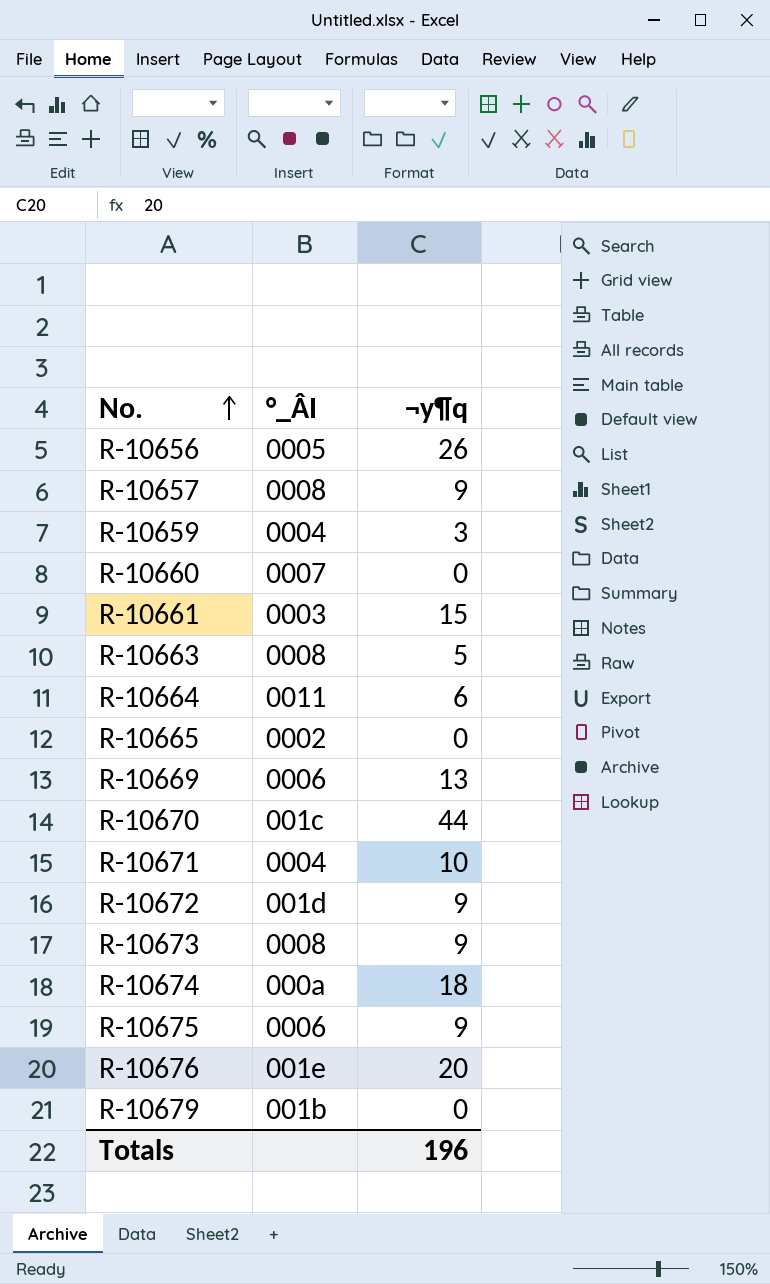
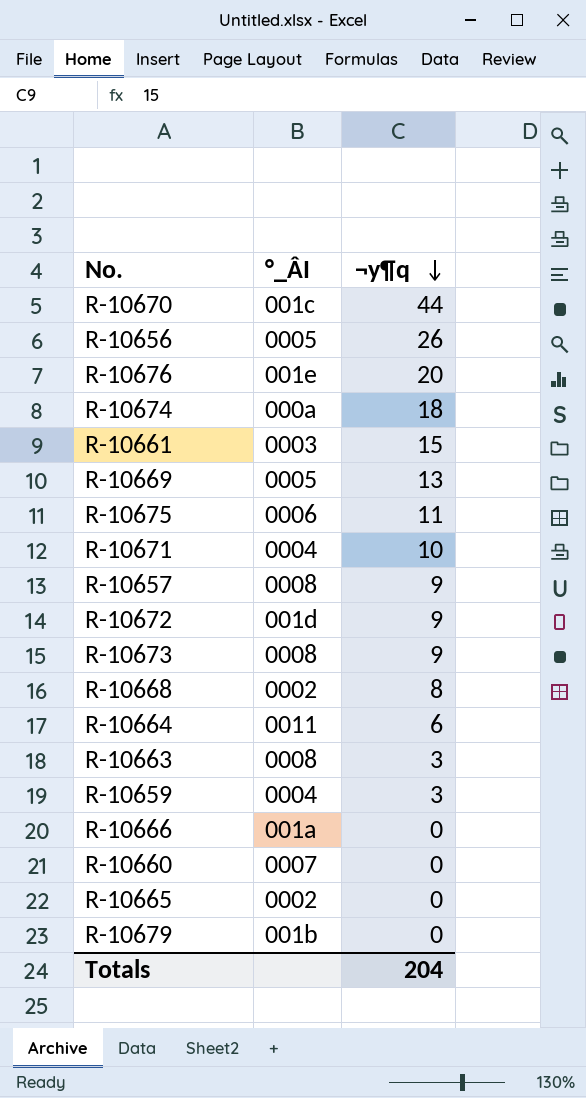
row order: No. ascending -> ¬y¶q descending
R-10669 | °_ÂI: 0006 -> 0005
R-10675 | ¬y¶q: 9 -> 11
row R-10668: none -> 0002 | 8
R-10663 | ¬y¶q: 5 -> 3
row R-10666: none -> 001a | 0
Totals | ¬y¶q: 196 -> 204

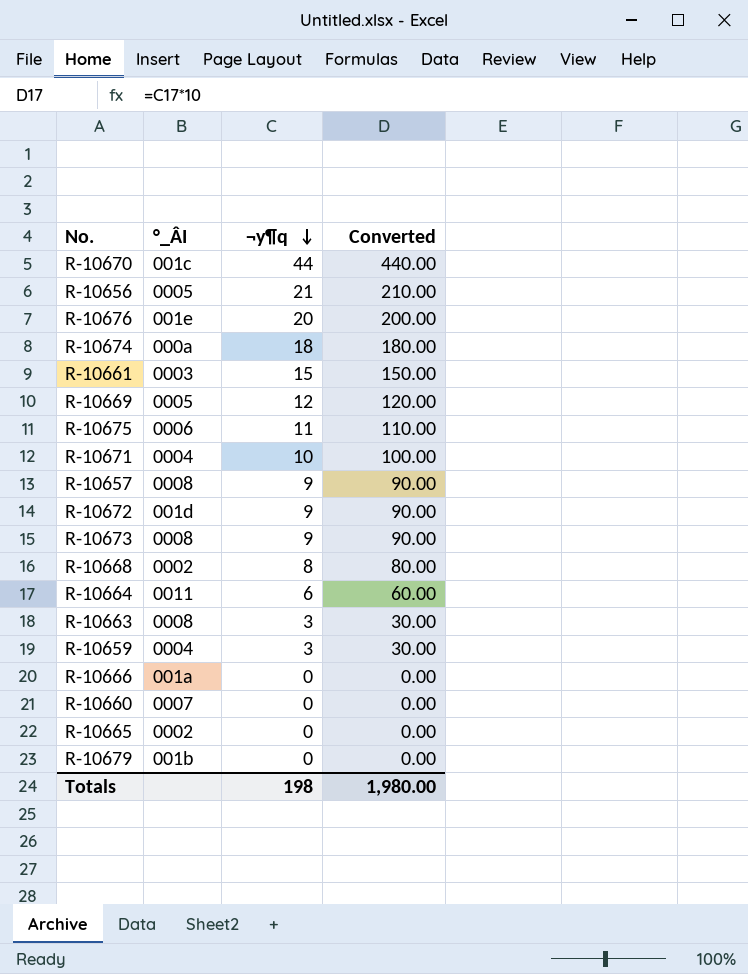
column Converted | formula: none -> [¬y¶q] * 10
R-10656 | ¬y¶q: 26 -> 21
R-10669 | ¬y¶q: 13 -> 12
Totals | ¬y¶q: 204 -> 198

